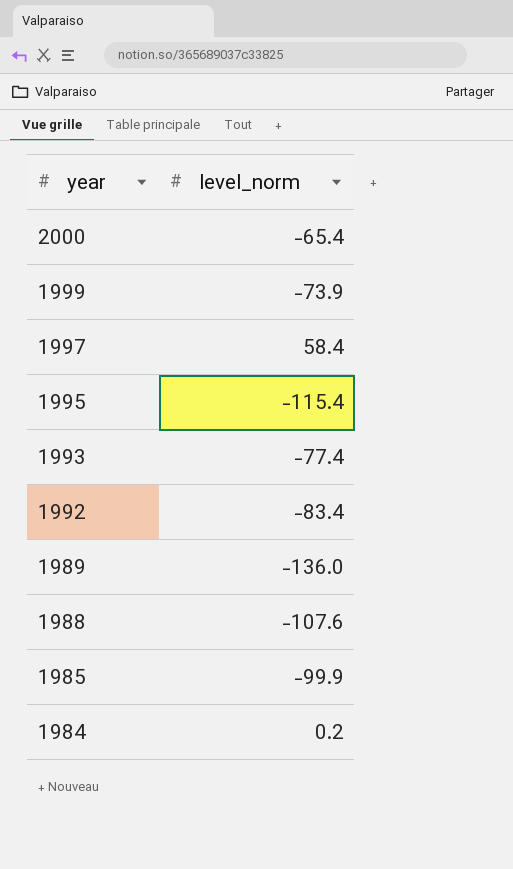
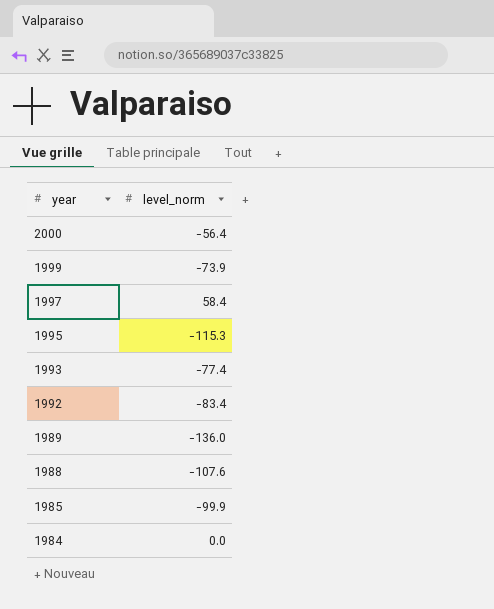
2000 | level_norm: -65.4 -> -56.4
1995 | level_norm: -115.4 -> -115.3
1984 | level_norm: 0.2 -> 0.0

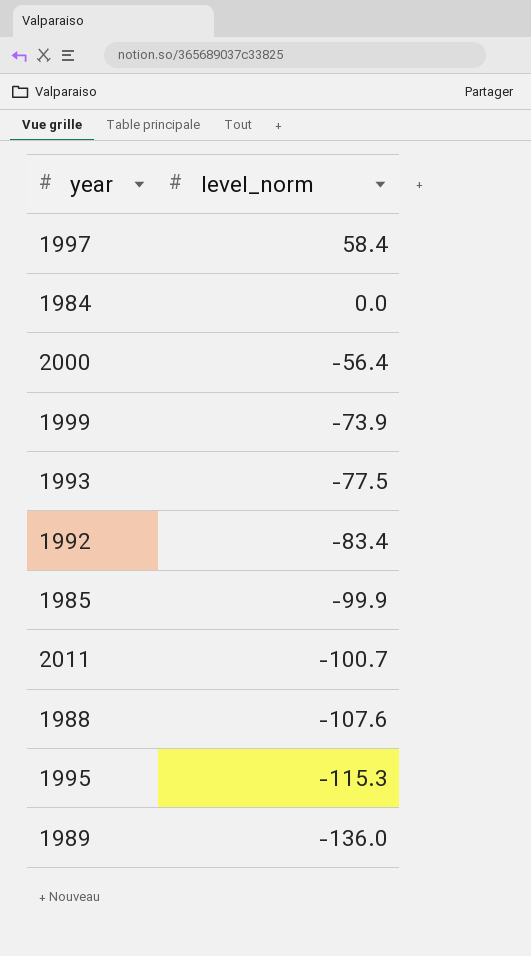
row order: year descending -> level_norm descending
1993 | level_norm: -77.4 -> -77.5
row 2011: none -> -100.7

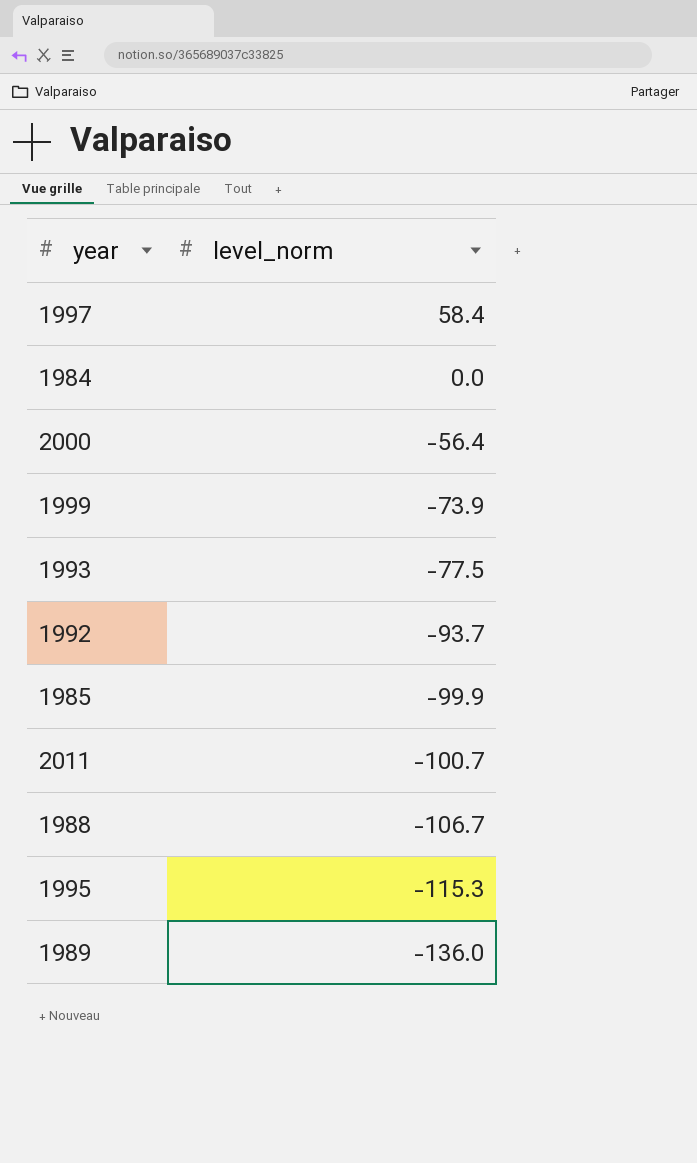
1992 | level_norm: -83.4 -> -93.7
1988 | level_norm: -107.6 -> -106.7

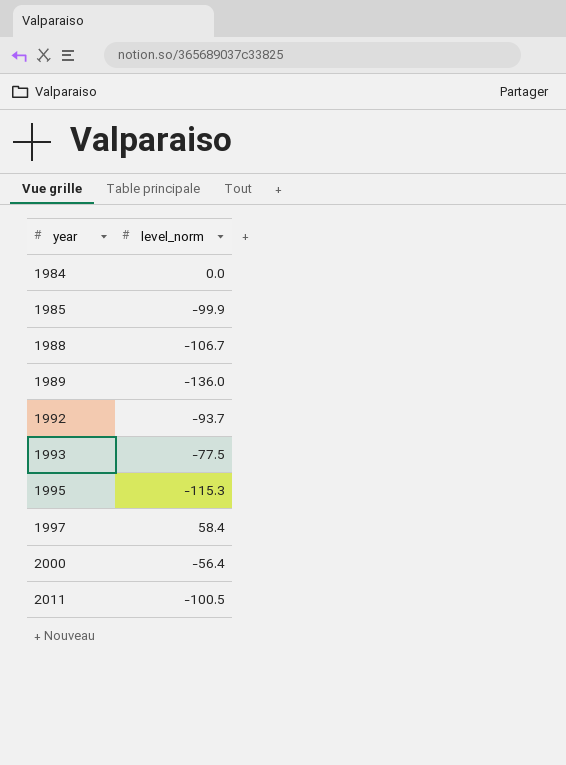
row order: level_norm descending -> year ascending
row 1999: -73.9 -> none
2011 | level_norm: -100.7 -> -100.5

